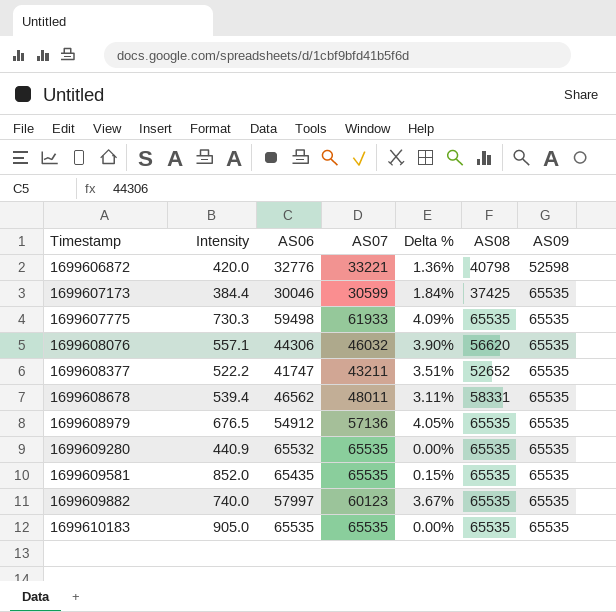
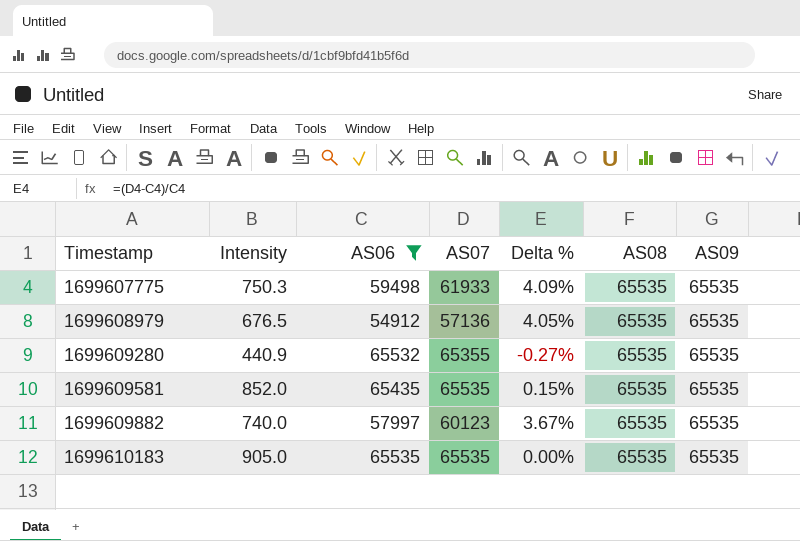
filter: none -> AS06 >= 54912
1699607775 | Intensity: 730.3 -> 750.3
1699609280 | AS07: 65535 -> 65355
1699609280 | Delta %: 0.00% -> -0.27%

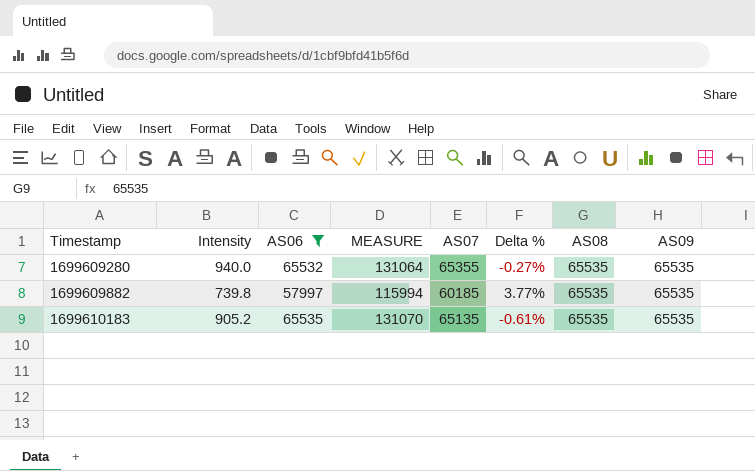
column MEASURE | formula: none -> [AS06] * 2
row 1699607775: 750.3 | 59498 | 61933 | 4.09% | 65535 | 65535 -> none
row 1699608979: 676.5 | 54912 | 57136 | 4.05% | 65535 | 65535 -> none
row 1699609581: 852.0 | 65435 | 65535 | 0.15% | 65535 | 65535 -> none
1699609280 | Intensity: 440.9 -> 940.0
1699609882 | Intensity: 740.0 -> 739.8
1699609882 | AS07: 60123 -> 60185
1699609882 | Delta %: 3.67% -> 3.77%
1699610183 | Intensity: 905.0 -> 905.2
1699610183 | AS07: 65535 -> 65135
1699610183 | Delta %: 0.00% -> -0.61%

